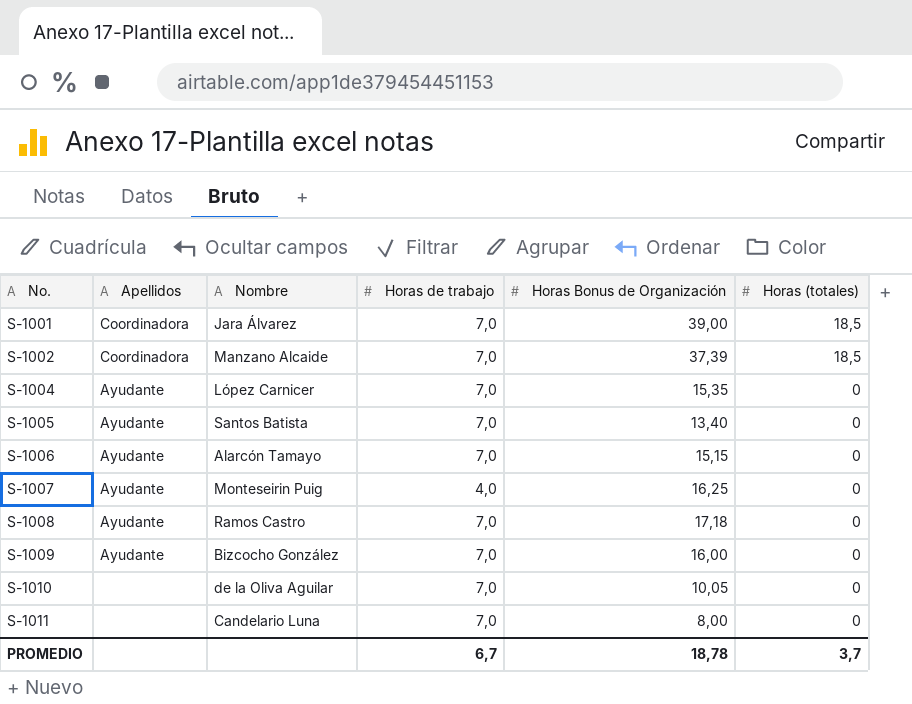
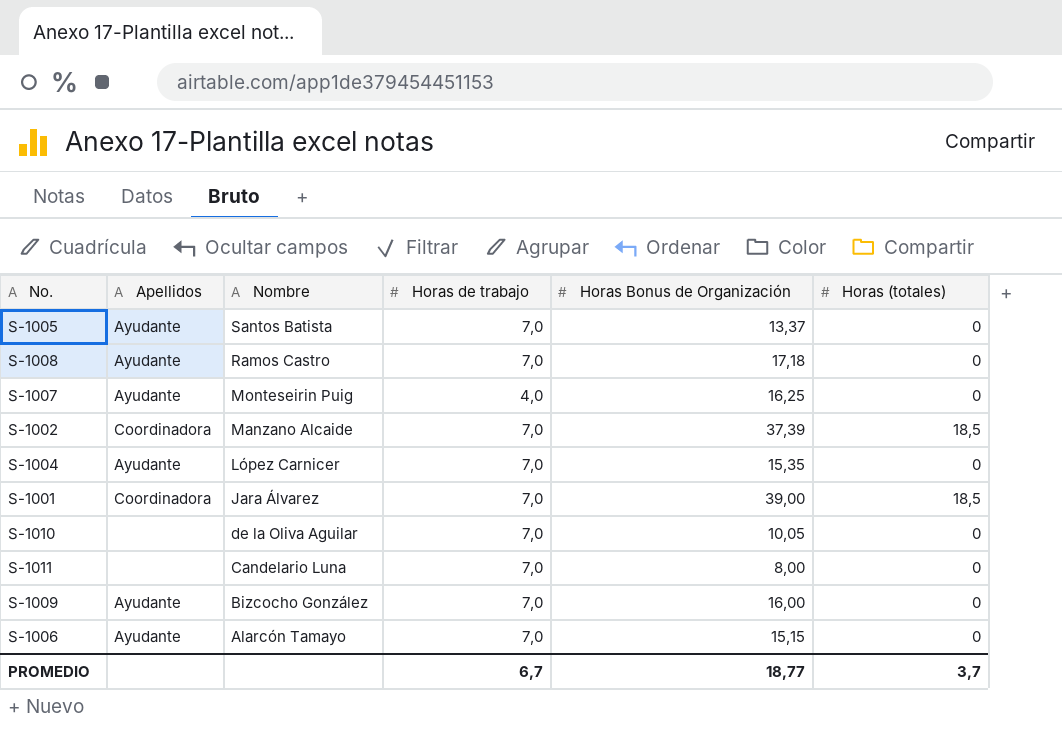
row order: No. ascending -> Nombre descending
S-1005 | Horas Bonus de Organización: 13,40 -> 13,37
PROMEDIO | Horas Bonus de Organización: 18,78 -> 18,77

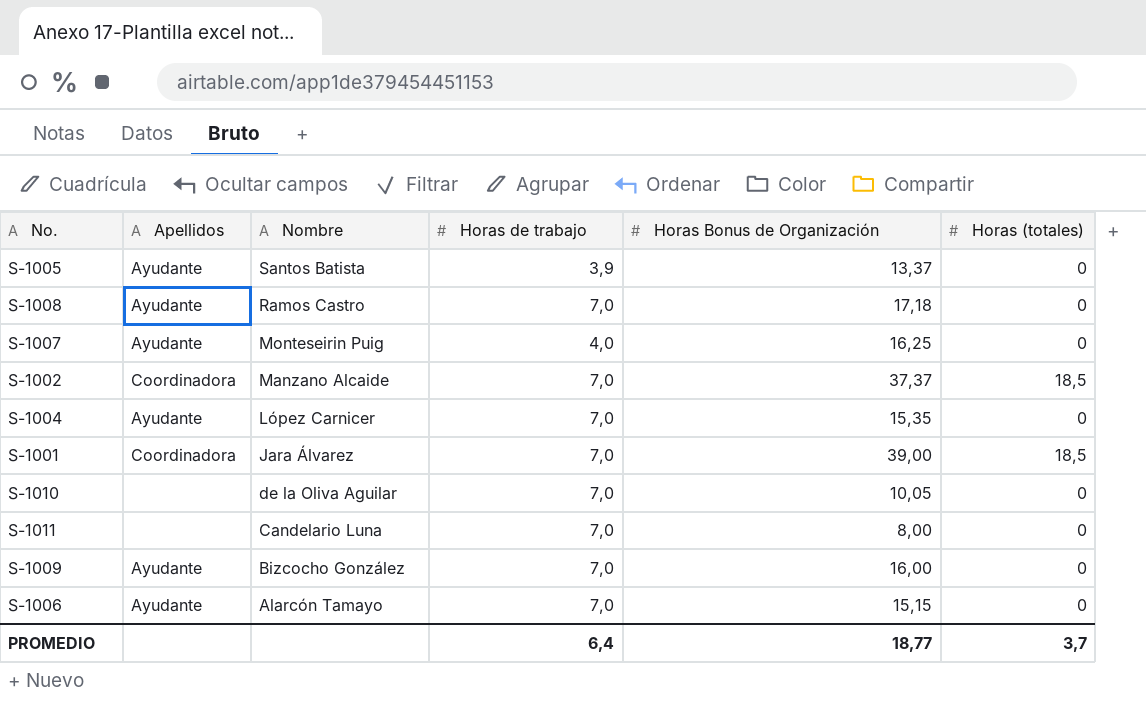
S-1005 | Horas de trabajo: 7,0 -> 3,9
S-1002 | Horas Bonus de Organización: 37,39 -> 37,37
PROMEDIO | Horas de trabajo: 6,7 -> 6,4

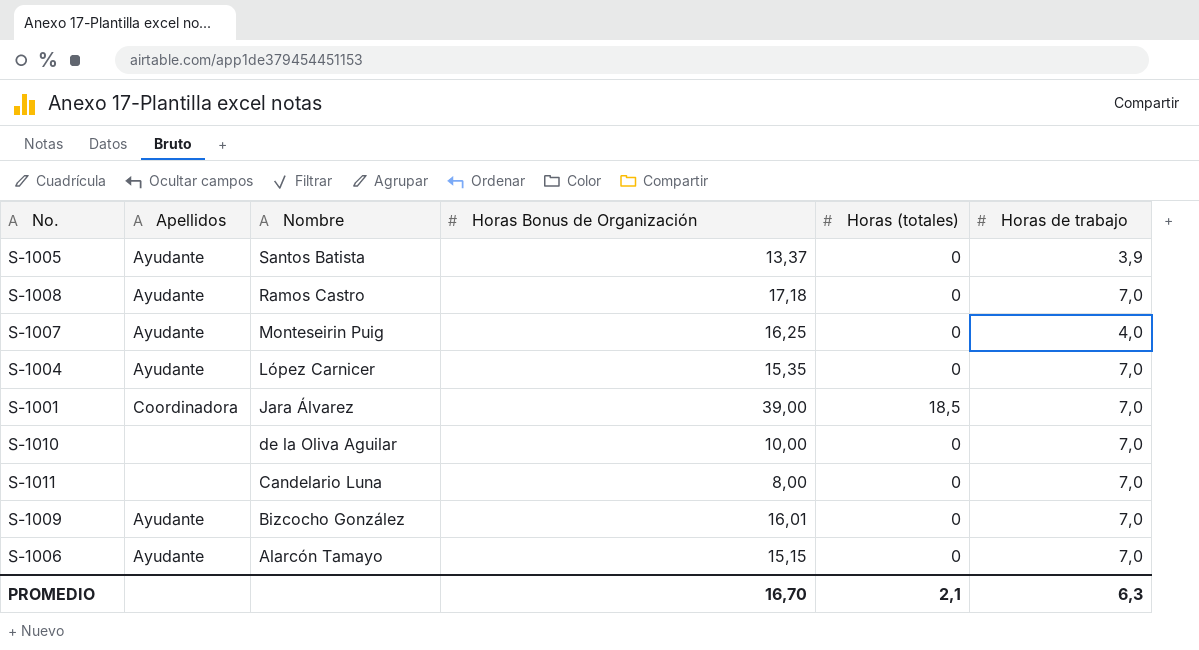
column Horas de trabajo | position: 4 -> 6
row S-1002: Coordinadora | Manzano Alcaide | 7,0 | 37,37 | 18,5 -> none
S-1010 | Horas Bonus de Organización: 10,05 -> 10,00
S-1009 | Horas Bonus de Organización: 16,00 -> 16,01
PROMEDIO | Horas Bonus de Organización: 18,77 -> 16,70
PROMEDIO | Horas (totales): 3,7 -> 2,1
PROMEDIO | Horas de trabajo: 6,4 -> 6,3

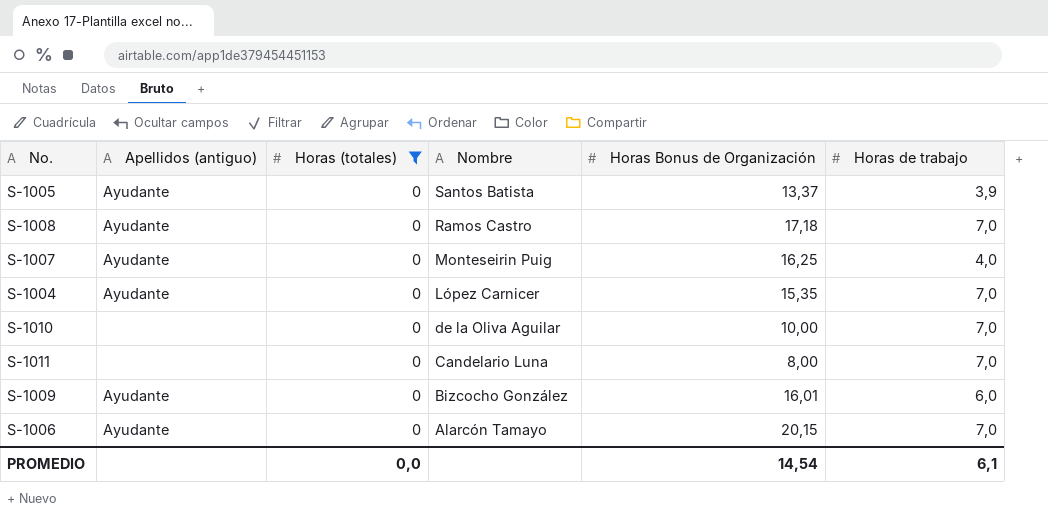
filter: none -> Horas (totales) = 0
column name: Apellidos -> Apellidos (antiguo)
column Horas (totales) | position: 5 -> 3
S-1009 | Horas de trabajo: 7,0 -> 6,0
S-1006 | Horas Bonus de Organización: 15,15 -> 20,15
PROMEDIO | Horas (totales): 2,1 -> 0,0
PROMEDIO | Horas Bonus de Organización: 16,70 -> 14,54
PROMEDIO | Horas de trabajo: 6,3 -> 6,1

